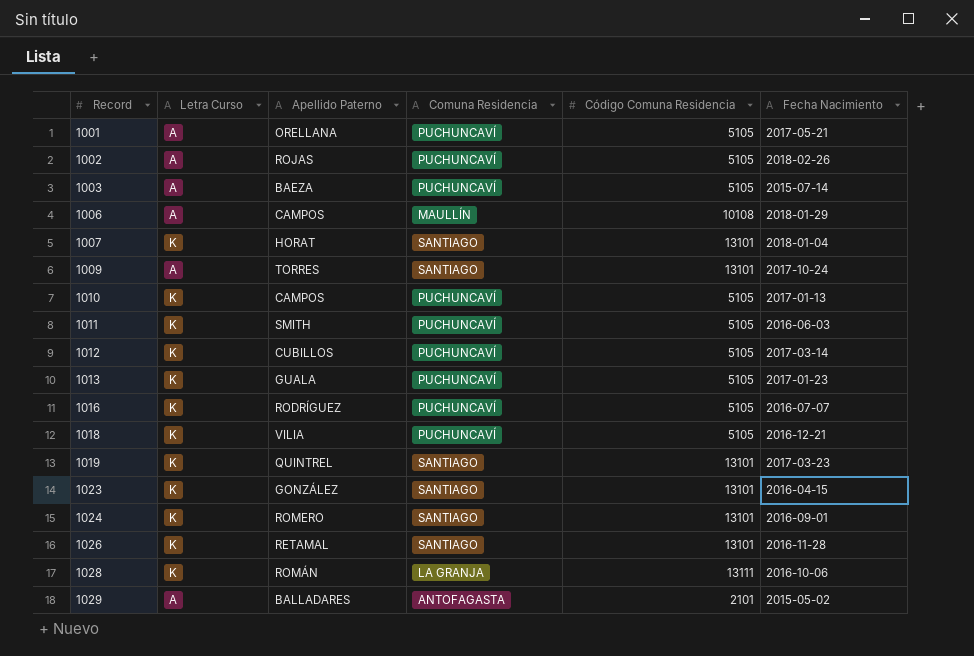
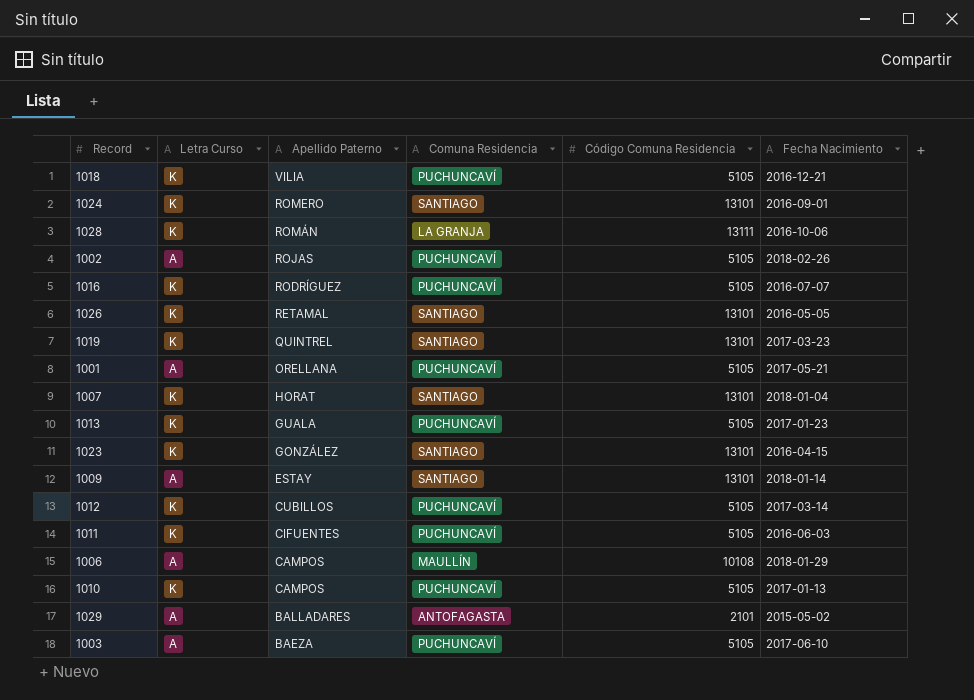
row order: Record ascending -> Apellido Paterno descending
1026 | Fecha Nacimiento: 2016-11-28 -> 2016-05-05
1009 | Apellido Paterno: TORRES -> ESTAY
1009 | Fecha Nacimiento: 2017-10-24 -> 2018-01-14
1011 | Apellido Paterno: SMITH -> CIFUENTES
1003 | Fecha Nacimiento: 2015-07-14 -> 2017-06-10

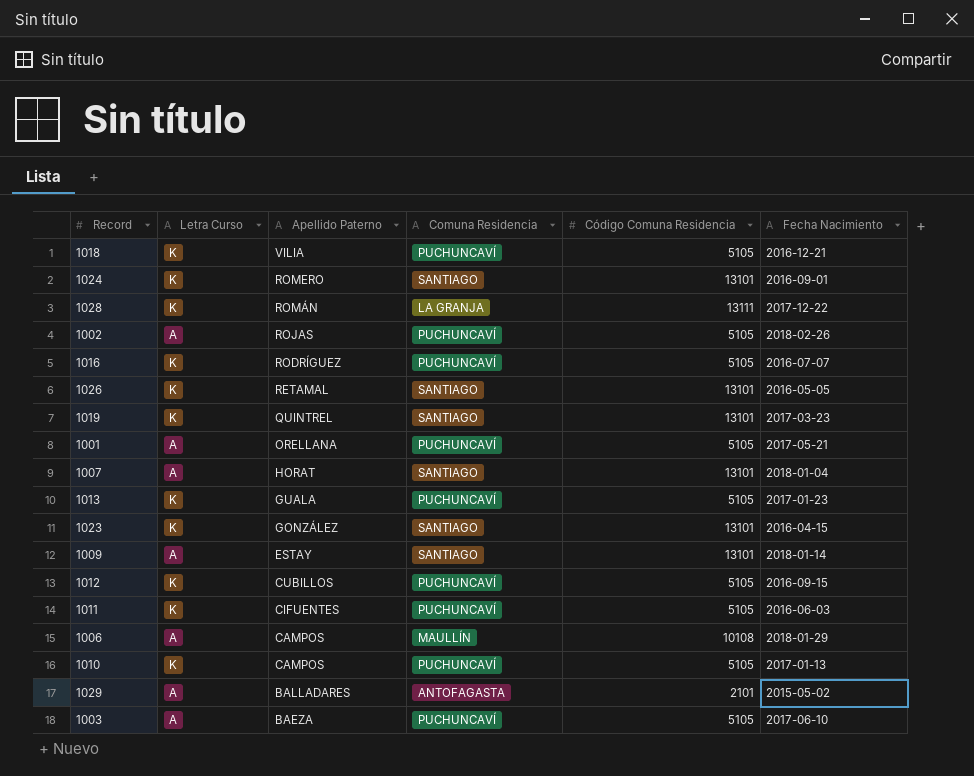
1028 | Fecha Nacimiento: 2016-10-06 -> 2017-12-22
1007 | Letra Curso: K -> A
1012 | Fecha Nacimiento: 2017-03-14 -> 2016-09-15

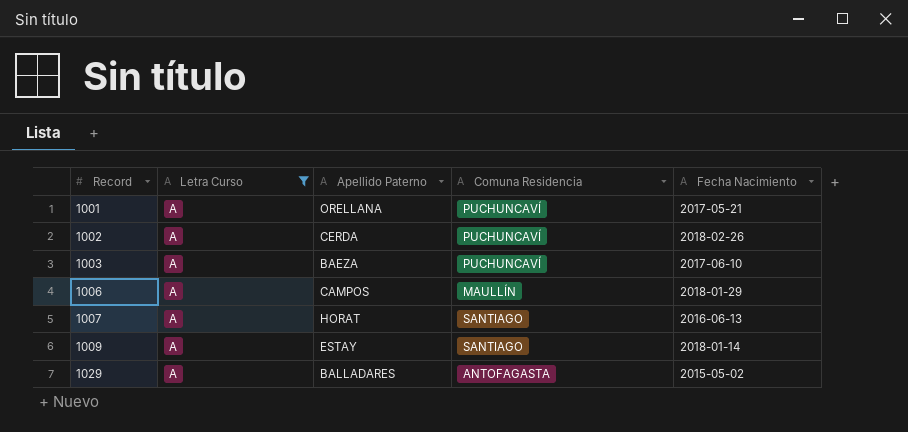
filter: none -> Letra Curso = A
row order: Apellido Paterno descending -> Record ascending
column Código Comuna Residencia | position: 5 -> none
1002 | Apellido Paterno: ROJAS -> CERDA
1007 | Fecha Nacimiento: 2018-01-04 -> 2016-06-13

